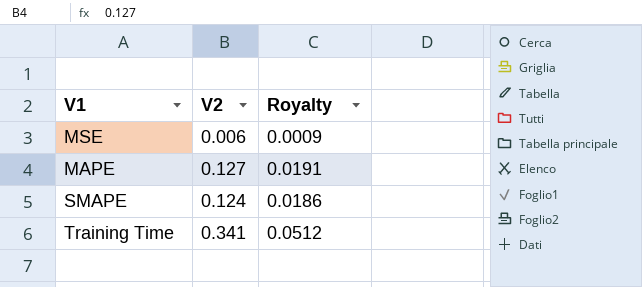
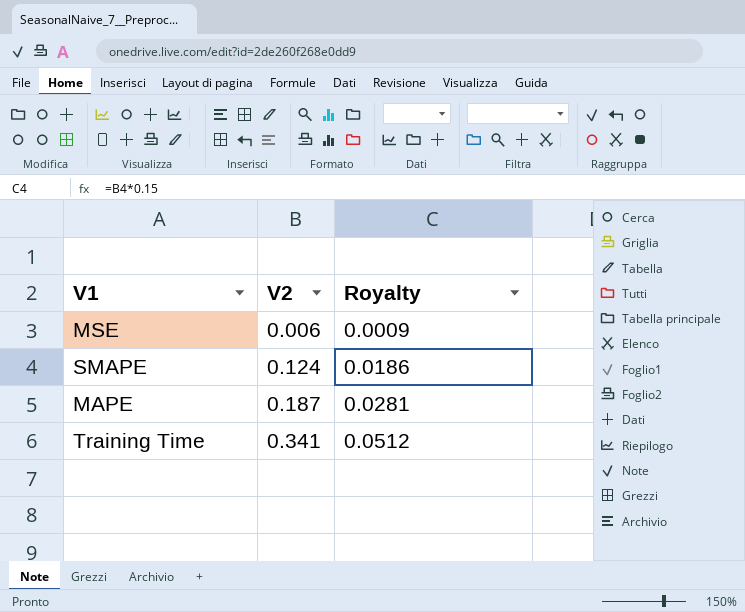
row order: none -> V2 ascending
MAPE | V2: 0.127 -> 0.187
MAPE | Royalty: 0.0191 -> 0.0281

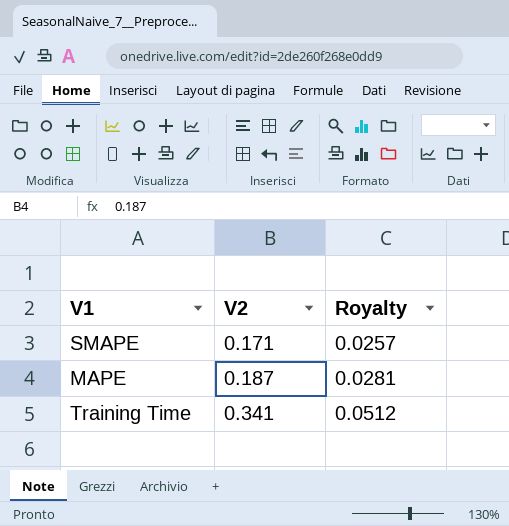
row MSE: 0.006 | 0.0009 -> none
SMAPE | V2: 0.124 -> 0.171
SMAPE | Royalty: 0.0186 -> 0.0257

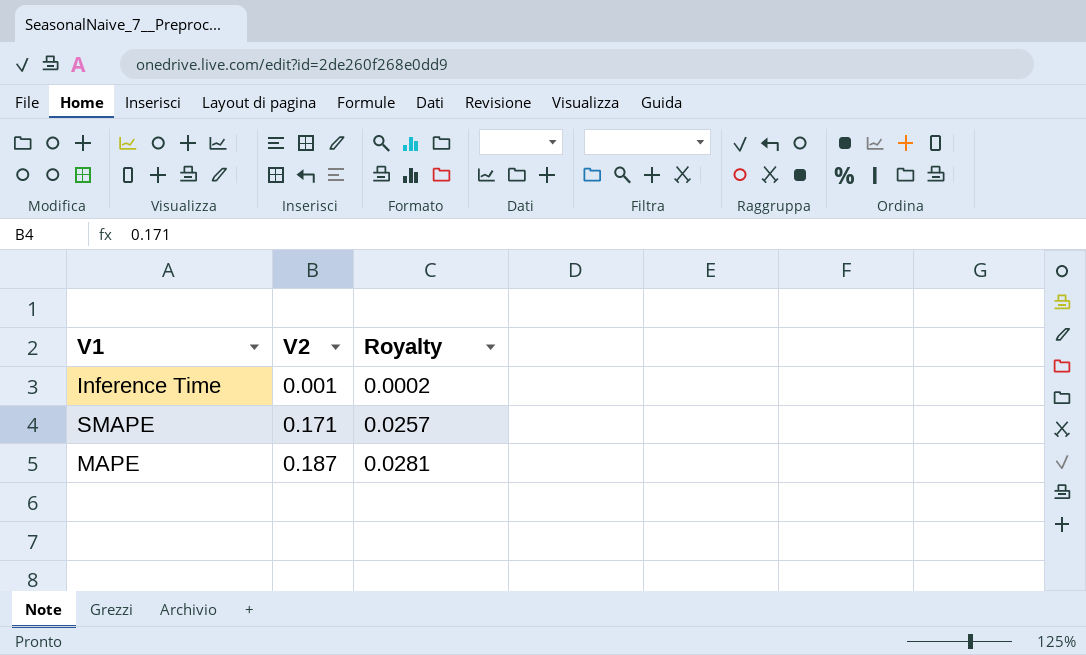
row Training Time: 0.341 | 0.0512 -> none
row Inference Time: none -> 0.001 | 0.0002

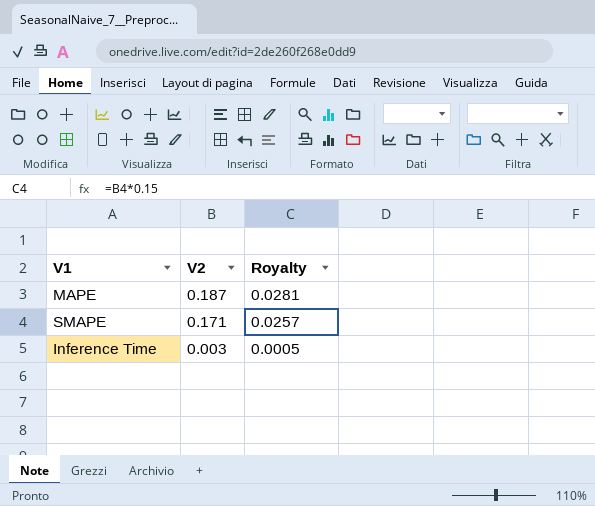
row order: V2 ascending -> V2 descending
Inference Time | V2: 0.001 -> 0.003
Inference Time | Royalty: 0.0002 -> 0.0005

